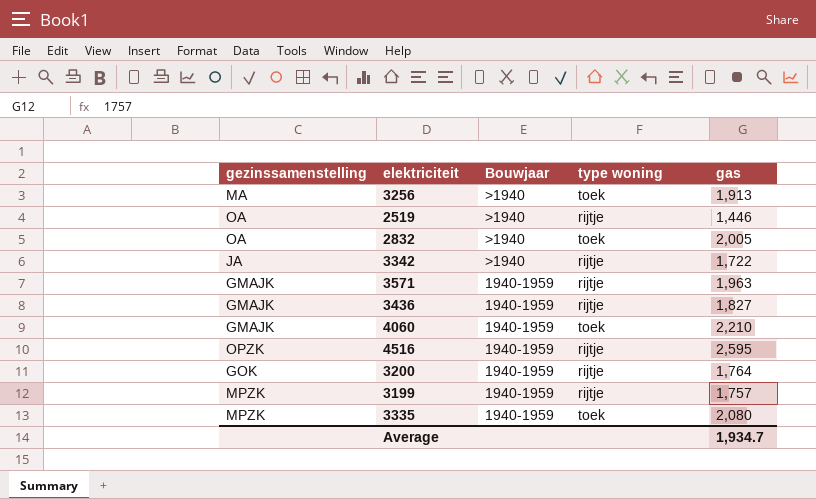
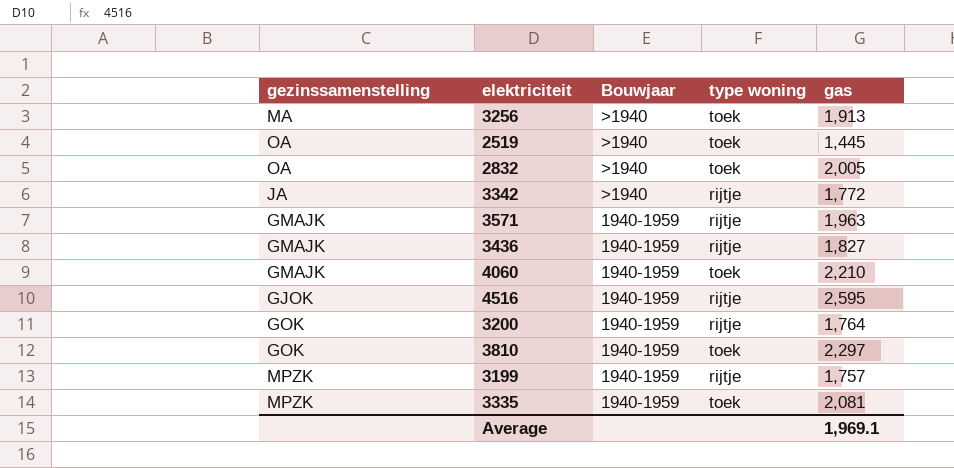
2519 | type woning: rijtje -> toek
2519 | gas: 1,446 -> 1,445
3342 | gas: 1,722 -> 1,772
4516 | gezinssamenstelling: OPZK -> GJOK
row 3810: none -> GOK | 1940-1959 | toek | 2,297
3335 | gas: 2,080 -> 2,081
Average | gas: 1,934.7 -> 1,969.1

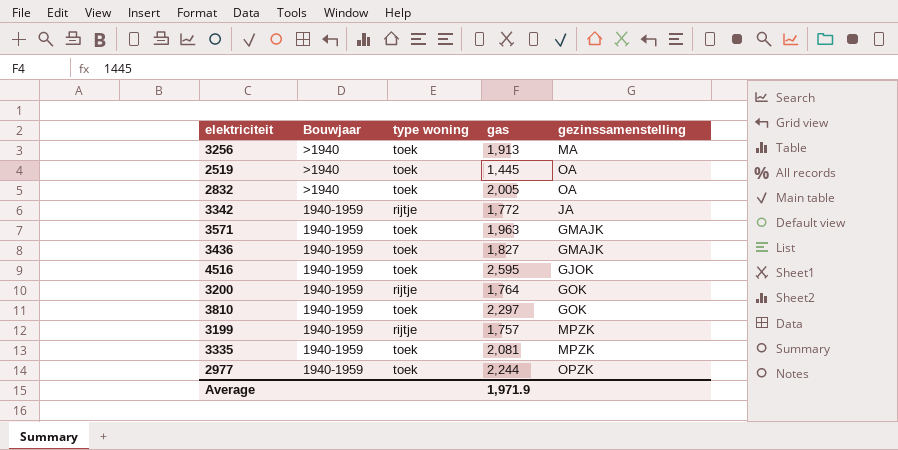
column gezinssamenstelling | position: 1 -> 5
row 4060: GMAJK | 1940-1959 | toek | 2,210 -> none
3342 | Bouwjaar: >1940 -> 1940-1959
3571 | type woning: rijtje -> toek
3436 | type woning: rijtje -> toek
4516 | type woning: rijtje -> toek
row 2977: none -> 1940-1959 | toek | 2,244 | OPZK
Average | gas: 1,969.1 -> 1,971.9

